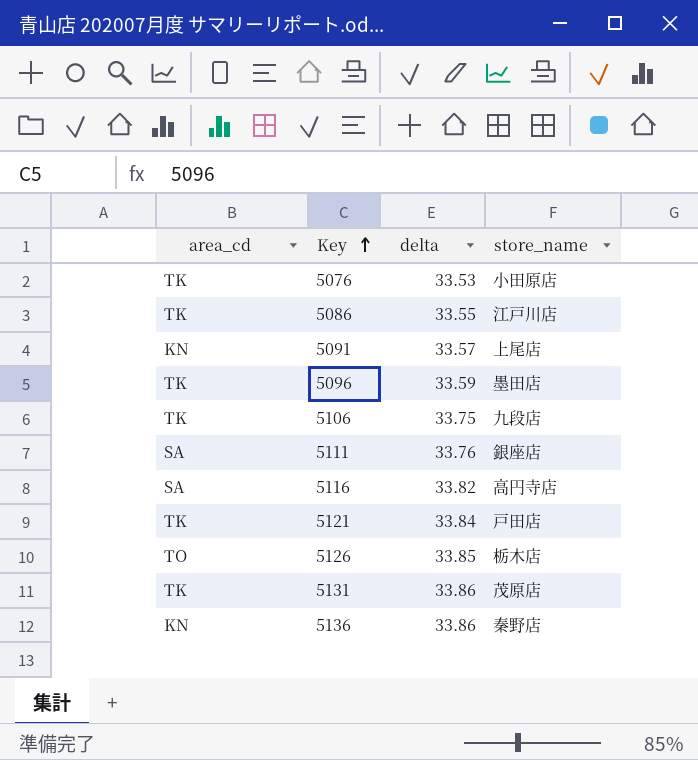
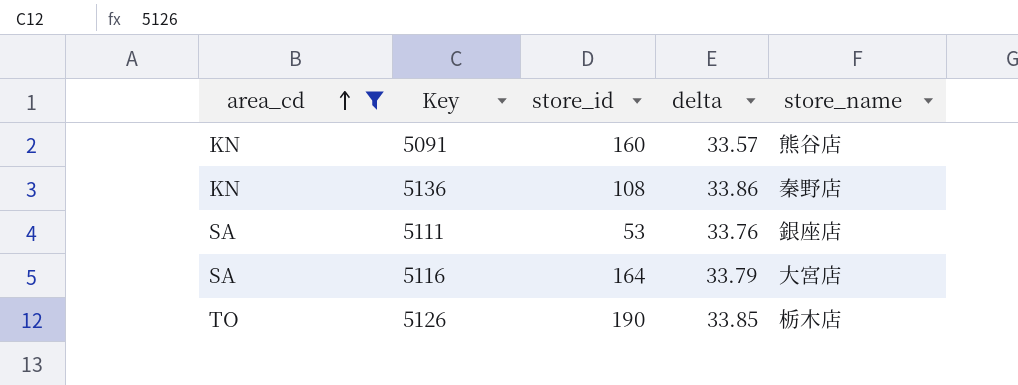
filter: none -> area_cd != TK
row order: Key ascending -> area_cd ascending
column store_id | position: none -> 3
5091 | store_name: 上尾店 -> 熊谷店
5116 | delta: 33.82 -> 33.79
5116 | store_name: 高円寺店 -> 大宮店

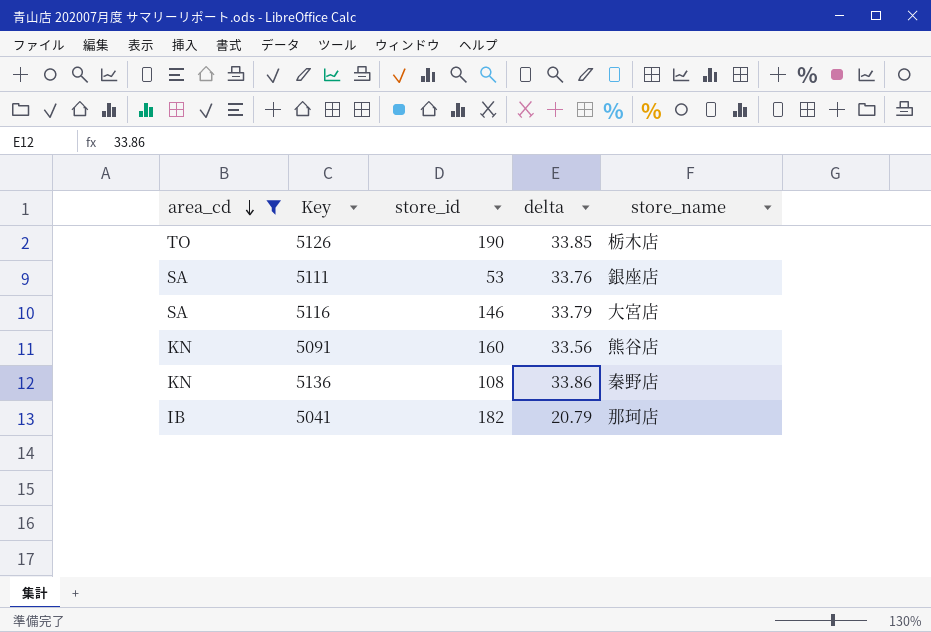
row order: area_cd ascending -> area_cd descending
5116 | store_id: 164 -> 146
5091 | delta: 33.57 -> 33.56
row 5041: none -> IB | 182 | 20.79 | 那珂店

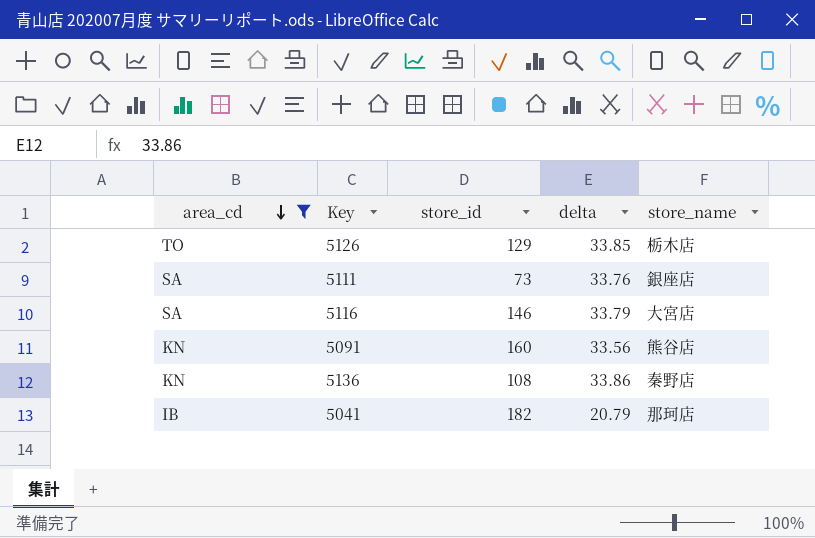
5126 | store_id: 190 -> 129
5111 | store_id: 53 -> 73

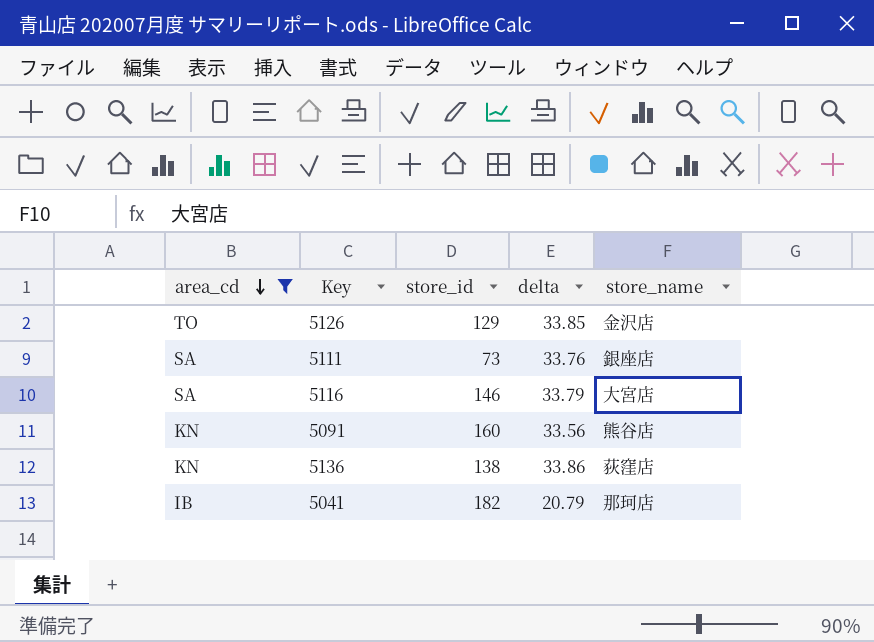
5126 | store_name: 栃木店 -> 金沢店
5136 | store_id: 108 -> 138
5136 | store_name: 秦野店 -> 荻窪店

